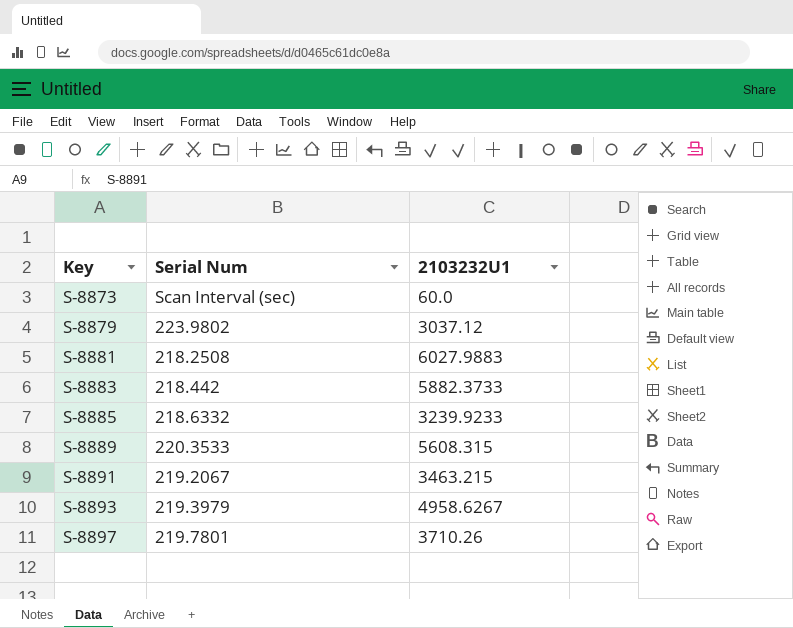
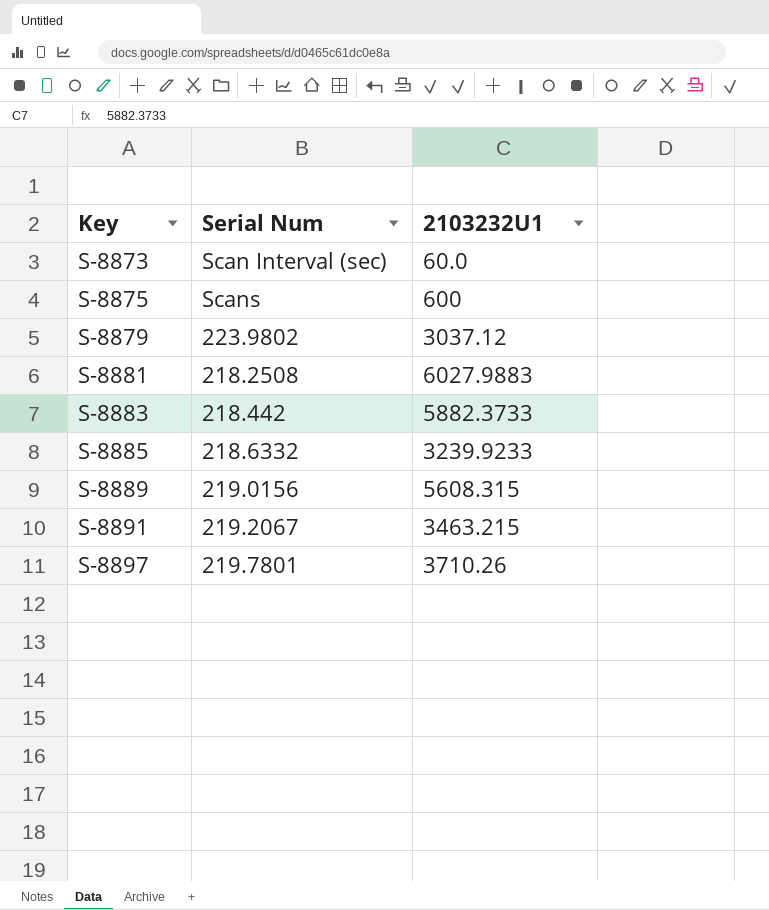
row S-8893: 219.3979 | 4958.6267 -> none
row S-8875: none -> Scans | 600
S-8889 | Serial Num: 220.3533 -> 219.0156

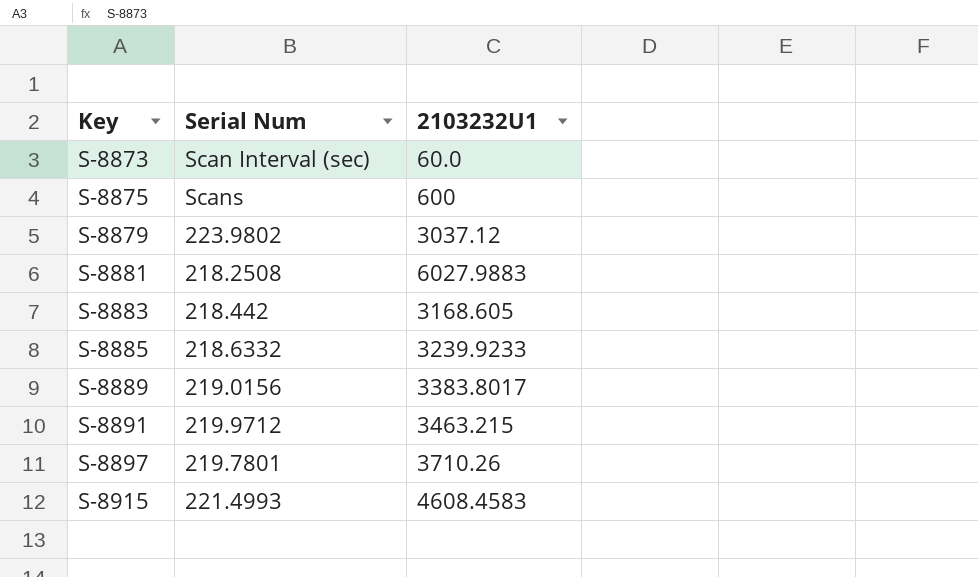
S-8883 | 2103232U1: 5882.3733 -> 3168.605
S-8889 | 2103232U1: 5608.315 -> 3383.8017
S-8891 | Serial Num: 219.2067 -> 219.9712
row S-8915: none -> 221.4993 | 4608.4583

